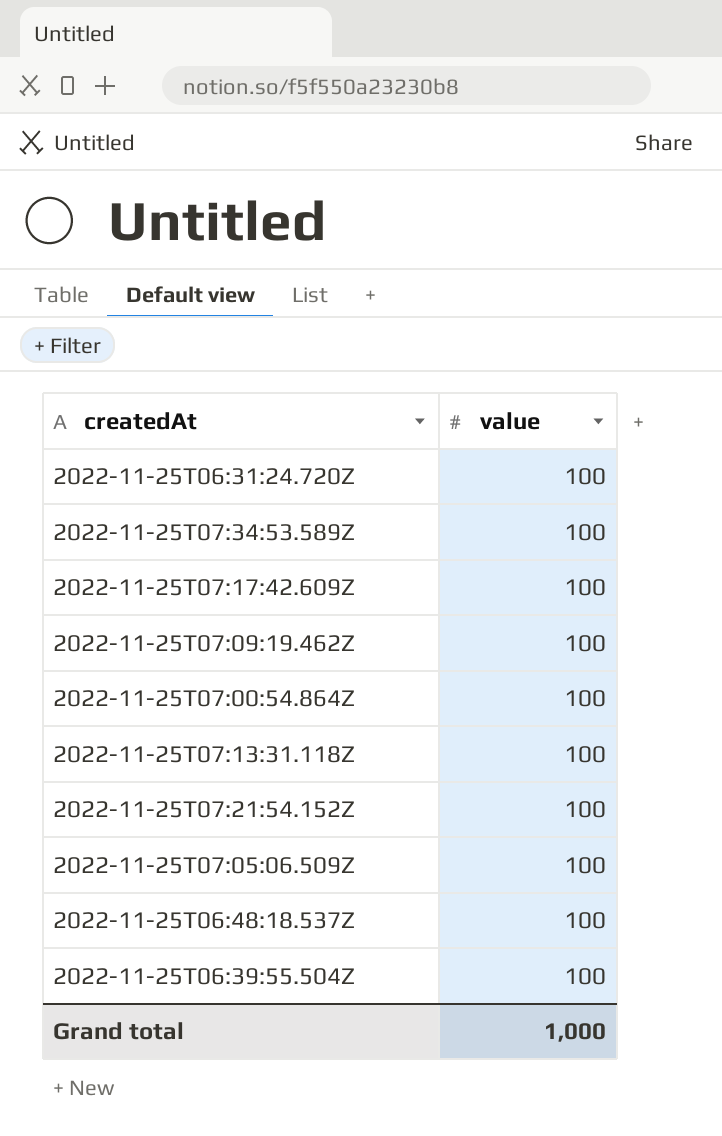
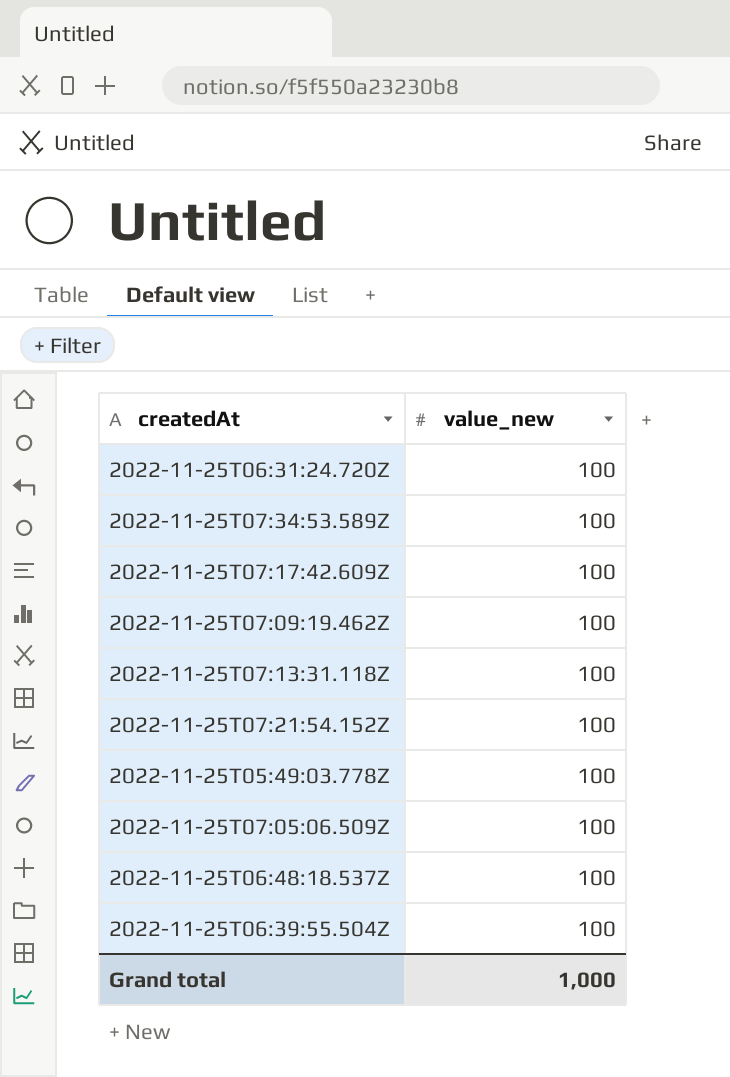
column name: value -> value_new
row 2022-11-25T07:00:54.864Z: 100 -> none
row 2022-11-25T05:49:03.778Z: none -> 100

